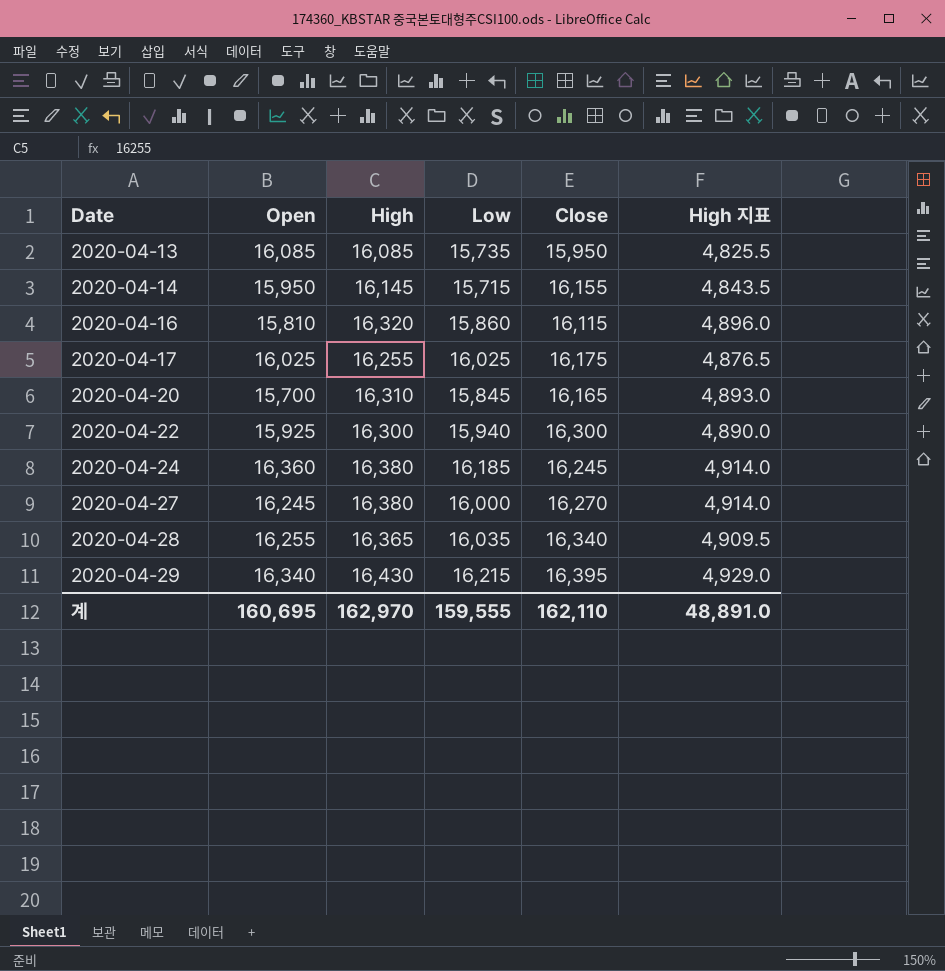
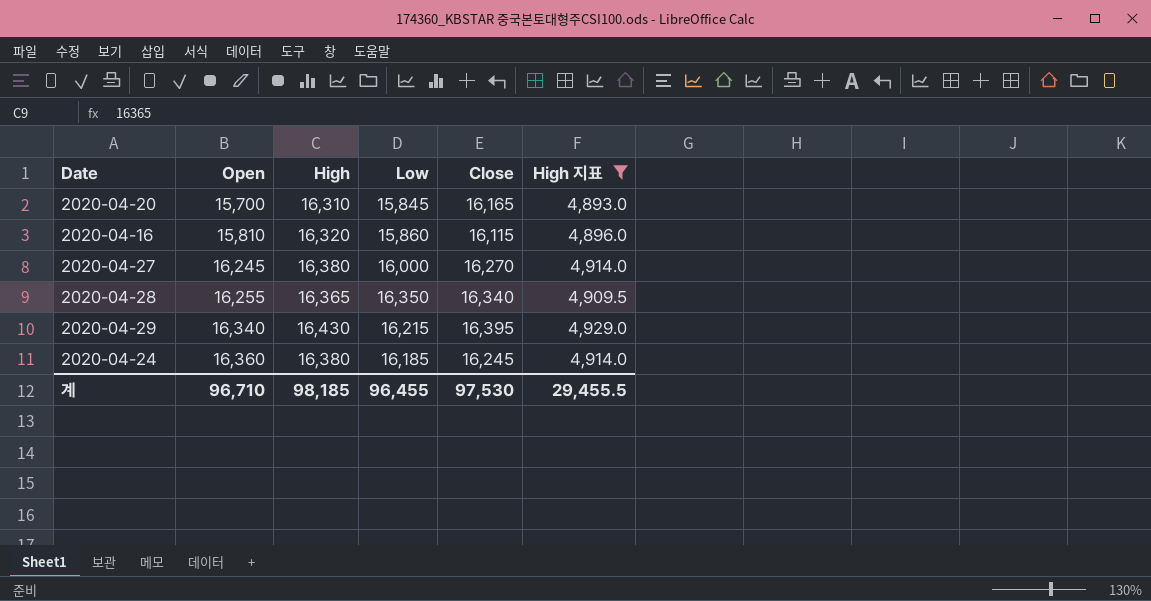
filter: none -> High 지표 >= 4,893.0
row order: Date ascending -> Open ascending
2020-04-28 | Low: 16,035 -> 16,350
계 | Open: 160,695 -> 96,710
계 | High: 162,970 -> 98,185
계 | Low: 159,555 -> 96,455
계 | Close: 162,110 -> 97,530
계 | High 지표: 48,891.0 -> 29,455.5

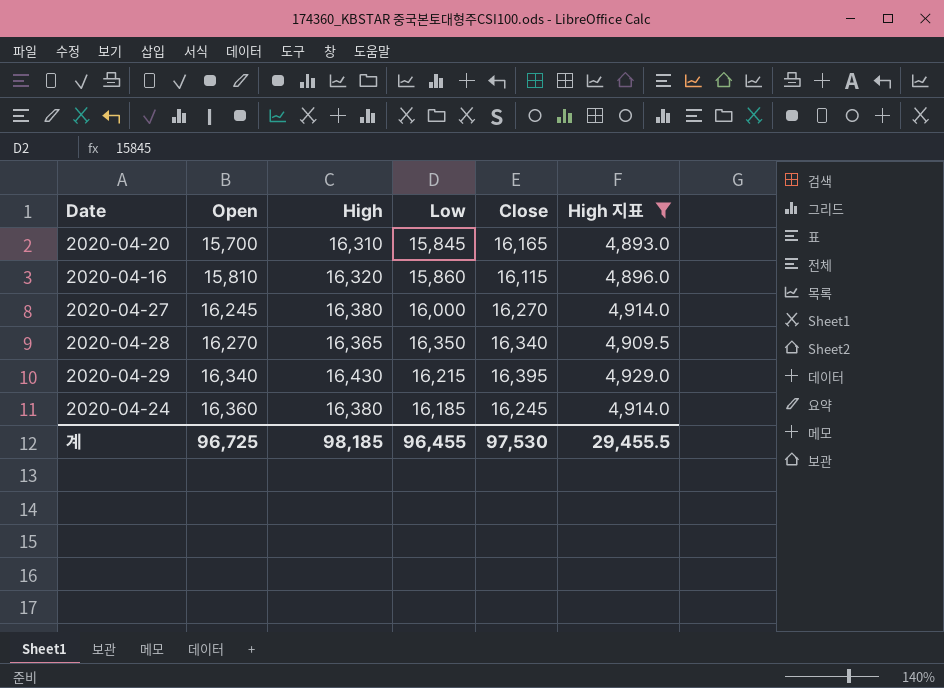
2020-04-28 | Open: 16,255 -> 16,270
계 | Open: 96,710 -> 96,725

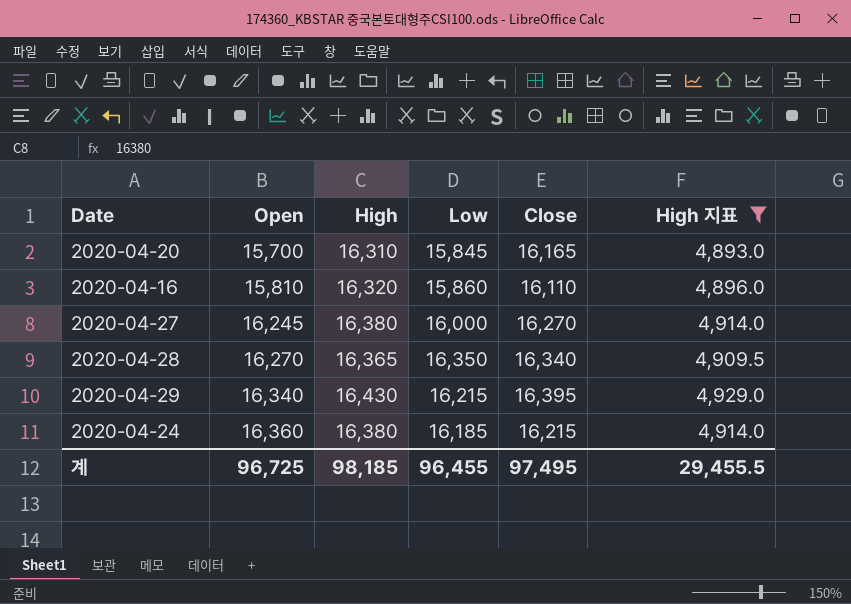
2020-04-16 | Close: 16,115 -> 16,110
2020-04-24 | Close: 16,245 -> 16,215
계 | Close: 97,530 -> 97,495

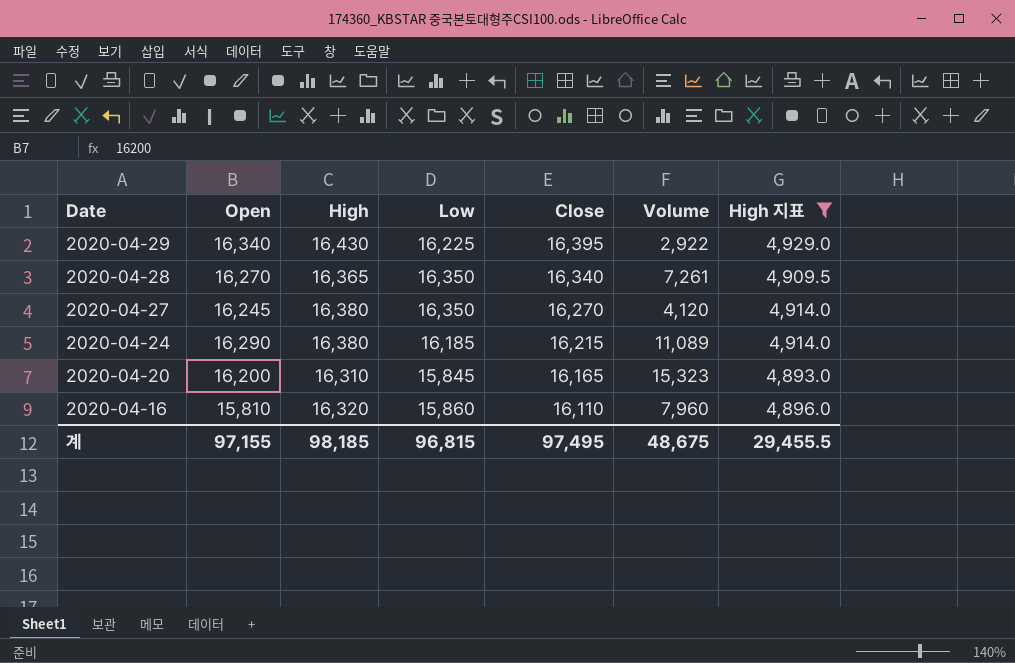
row order: Open ascending -> Date descending
column Volume | position: none -> 6
2020-04-29 | Low: 16,215 -> 16,225
2020-04-27 | Low: 16,000 -> 16,350
2020-04-24 | Open: 16,360 -> 16,290
2020-04-20 | Open: 15,700 -> 16,200
계 | Open: 96,725 -> 97,155
계 | Low: 96,455 -> 96,815

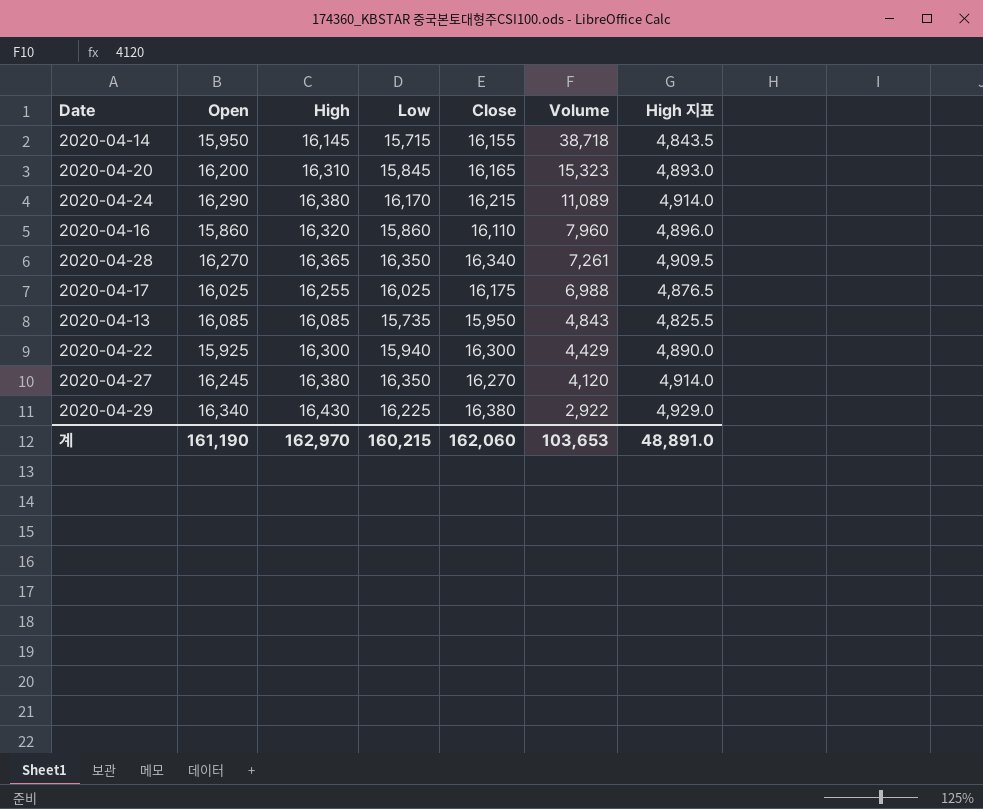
filter: High 지표 >= 4,893.0 -> none
row order: Date descending -> Volume descending
2020-04-24 | Low: 16,185 -> 16,170
2020-04-16 | Open: 15,810 -> 15,860
2020-04-29 | Close: 16,395 -> 16,380
계 | Open: 97,155 -> 161,190
계 | High: 98,185 -> 162,970
계 | Low: 96,815 -> 160,215
계 | Close: 97,495 -> 162,060
계 | Volume: 48,675 -> 103,653
계 | High 지표: 29,455.5 -> 48,891.0

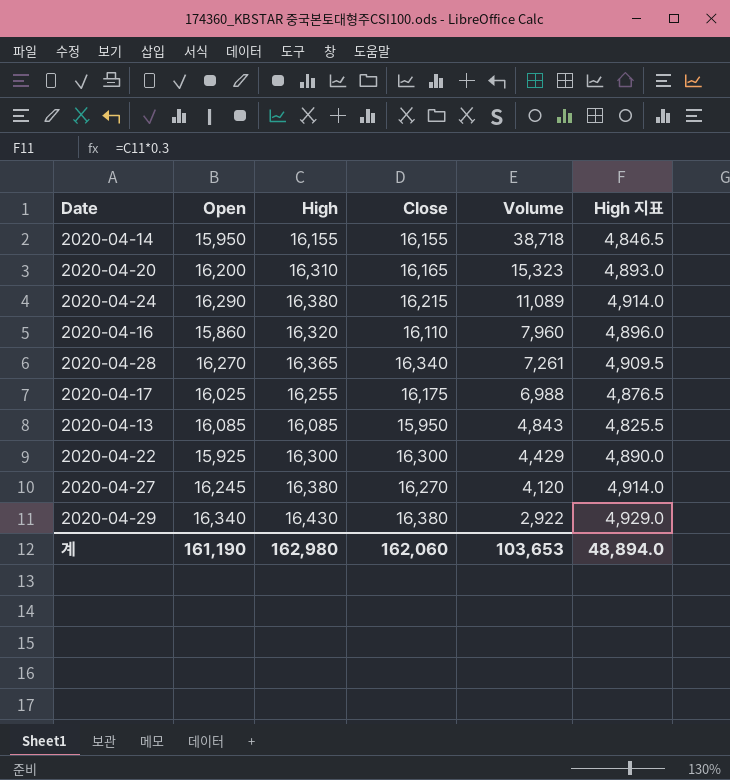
column Low | position: 4 -> none
2020-04-14 | High: 16,145 -> 16,155
2020-04-14 | High 지표: 4,843.5 -> 4,846.5
계 | High: 162,970 -> 162,980
계 | High 지표: 48,891.0 -> 48,894.0

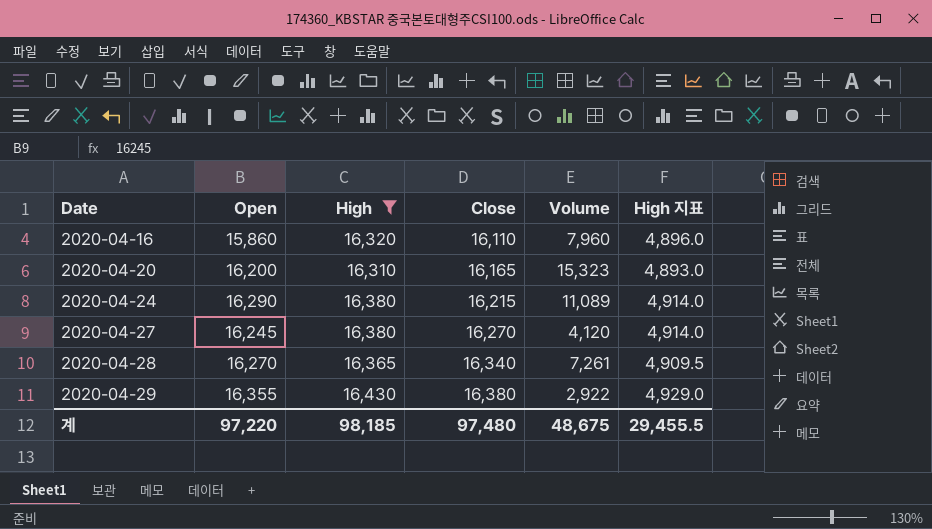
filter: none -> High >= 16,310
row order: Volume descending -> Date ascending
2020-04-29 | Open: 16,340 -> 16,355
계 | Open: 161,190 -> 97,220
계 | High: 162,980 -> 98,185
계 | Close: 162,060 -> 97,480
계 | Volume: 103,653 -> 48,675
계 | High 지표: 48,894.0 -> 29,455.5

